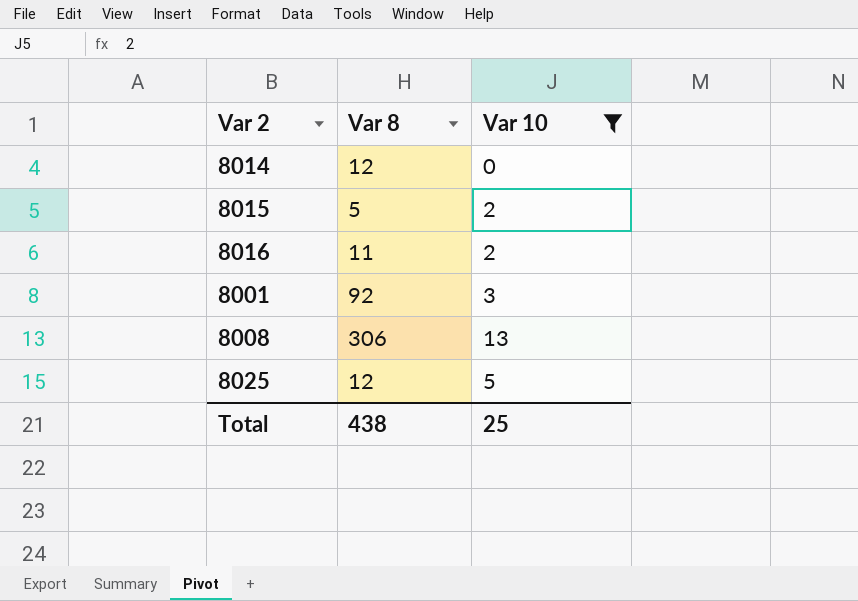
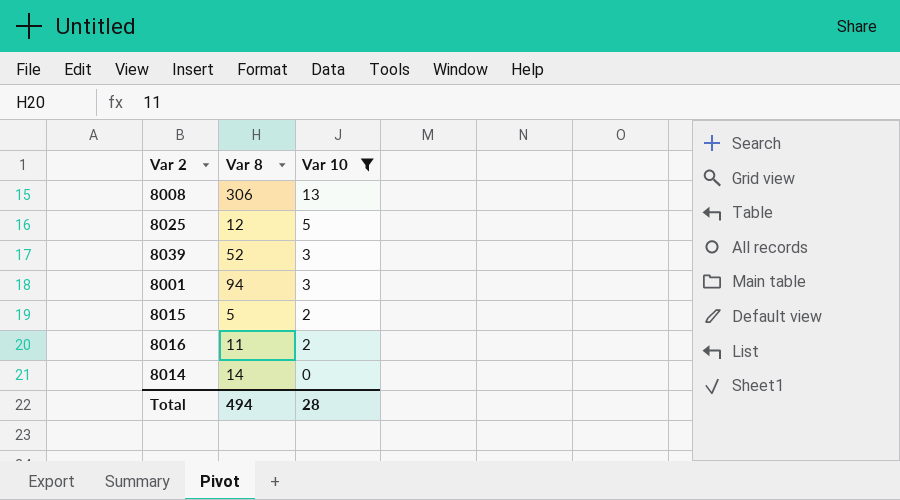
row order: none -> Var 10 descending
row 8039: none -> 52 | 3
8001 | Var 8: 92 -> 94
8014 | Var 8: 12 -> 14
Total | Var 8: 438 -> 494
Total | Var 10: 25 -> 28

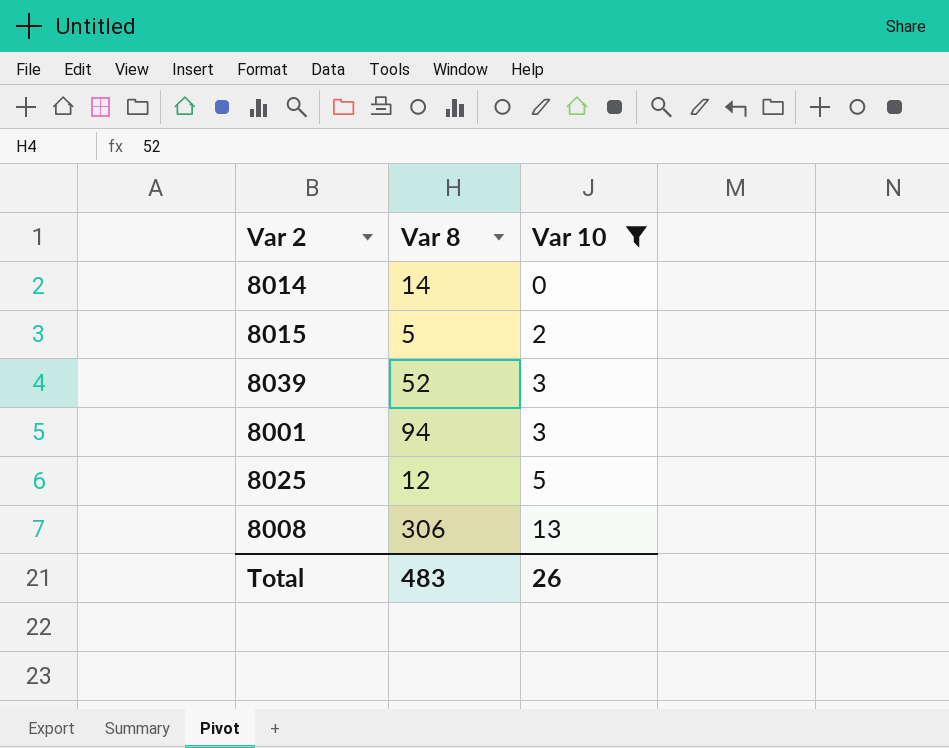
row order: Var 10 descending -> Var 10 ascending
row 8016: 11 | 2 -> none
Total | Var 8: 494 -> 483
Total | Var 10: 28 -> 26

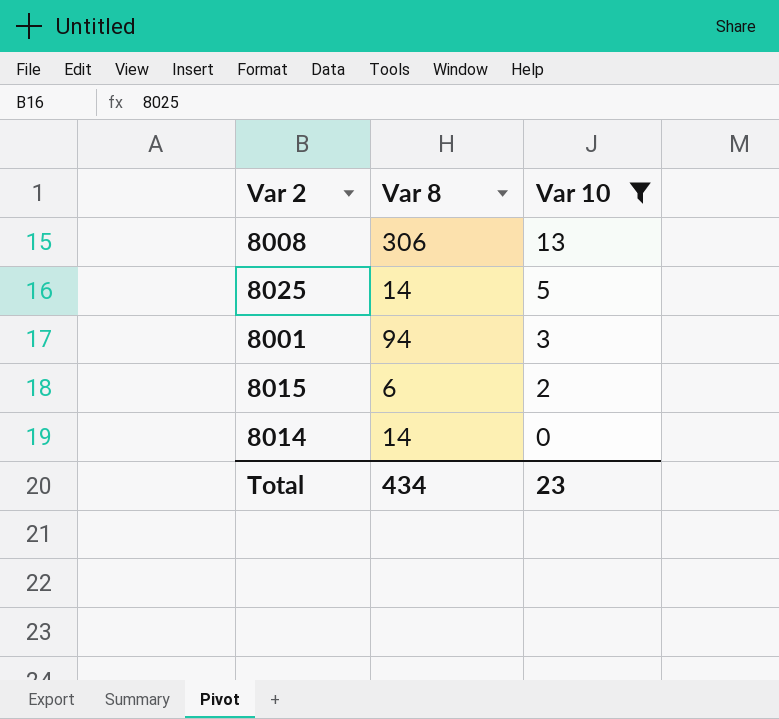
row order: Var 10 ascending -> Var 10 descending
row 8039: 52 | 3 -> none
8025 | Var 8: 12 -> 14
8015 | Var 8: 5 -> 6
Total | Var 8: 483 -> 434
Total | Var 10: 26 -> 23

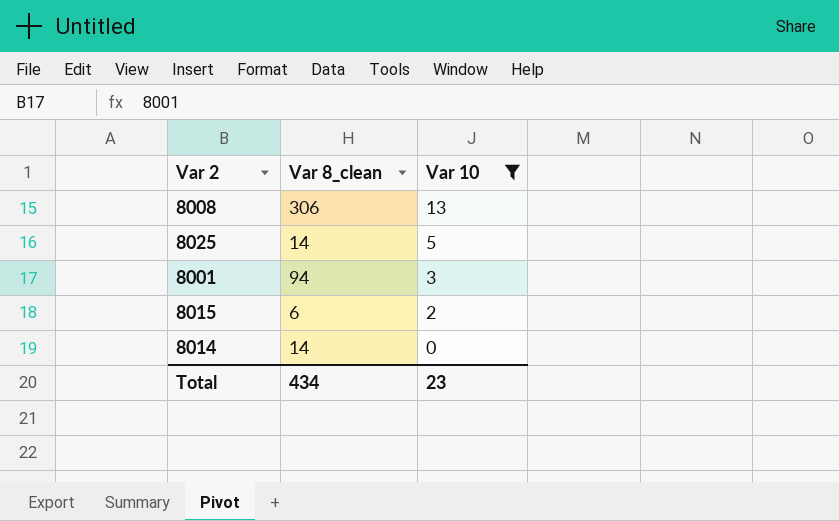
column name: Var 8 -> Var 8_clean

